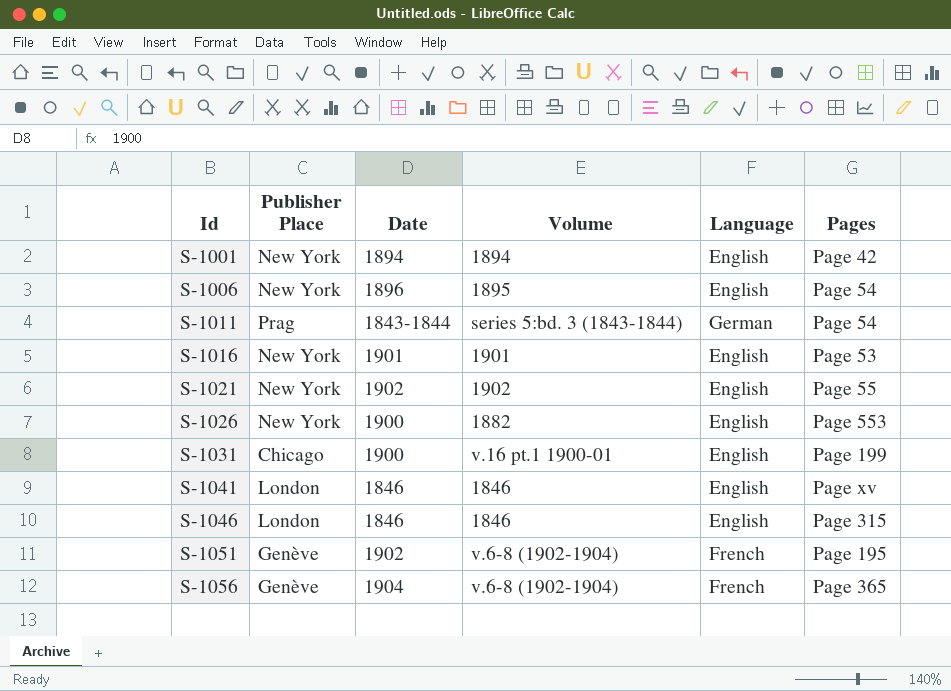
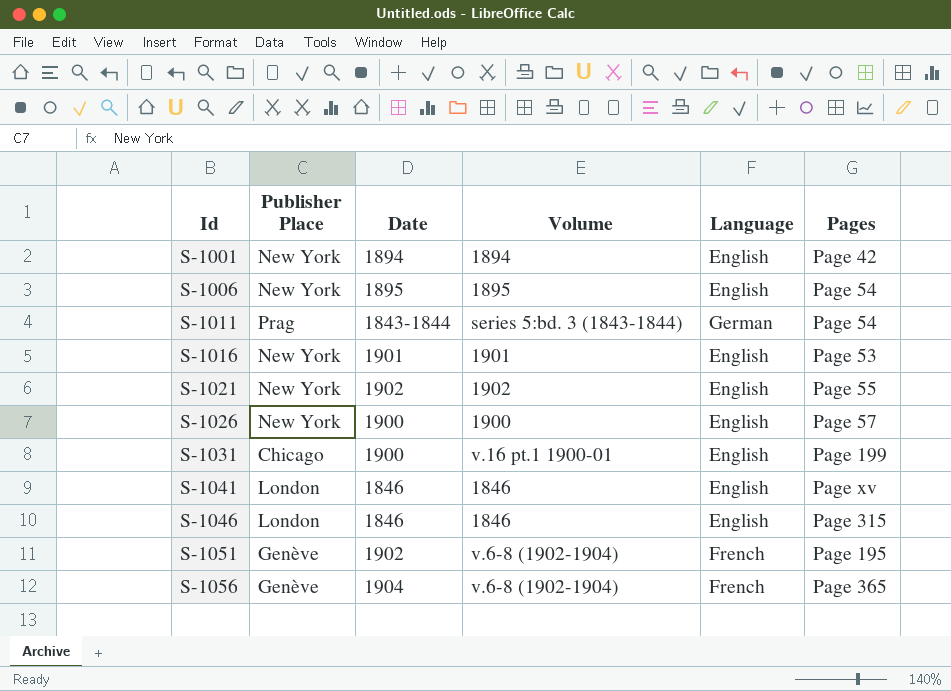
S-1006 | Date: 1896 -> 1895
S-1026 | Volume: 1882 -> 1900
S-1026 | Pages: Page 553 -> Page 57

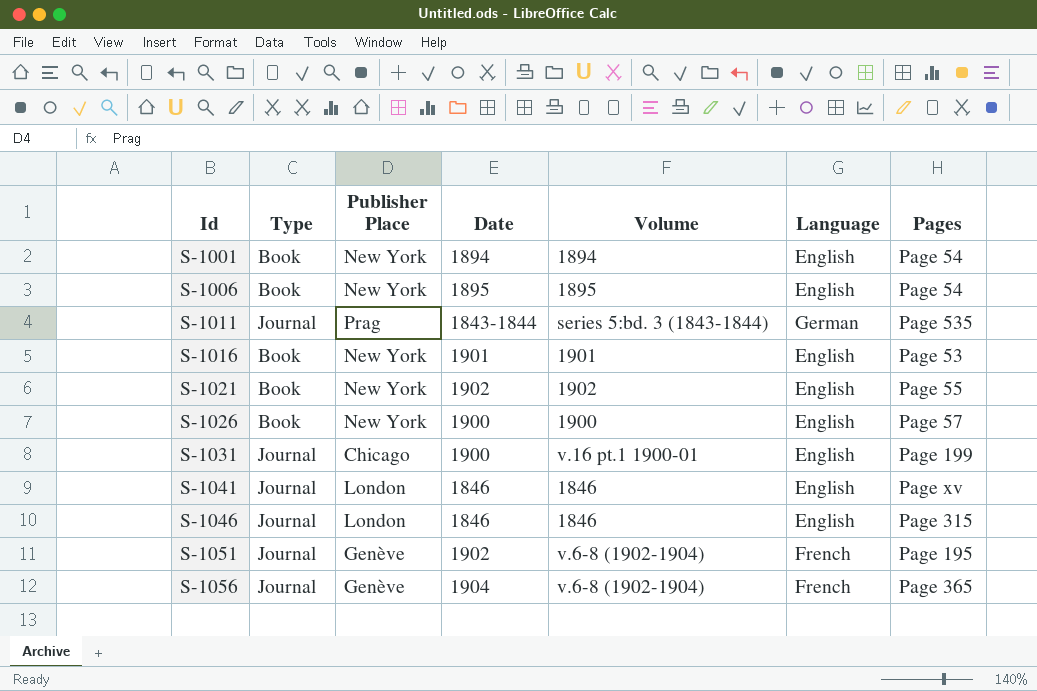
column Type | position: none -> 2
S-1001 | Pages: Page 42 -> Page 54
S-1011 | Pages: Page 54 -> Page 535

